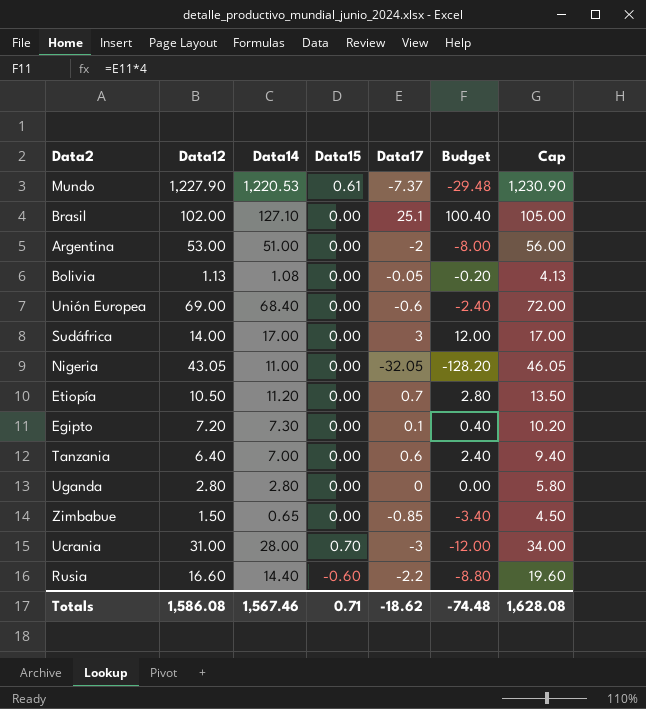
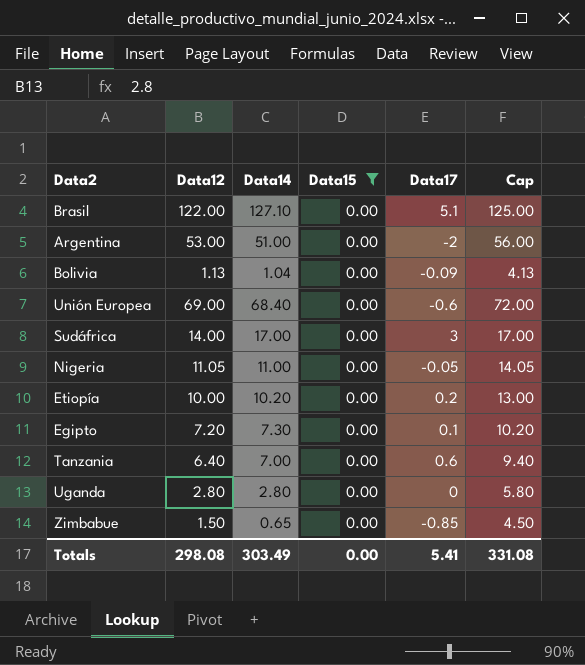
filter: none -> Data15 = 0.00
column Budget | formula: [Data17] * 4 -> none
Brasil | Data12: 102.00 -> 122.00
Brasil | Data17: 25.1 -> 5.1
Brasil | Cap: 105.00 -> 125.00
Bolivia | Data14: 1.08 -> 1.04
Bolivia | Data17: -0.05 -> -0.09
Nigeria | Data12: 43.05 -> 11.05
Nigeria | Data17: -32.05 -> -0.05
Nigeria | Cap: 46.05 -> 14.05
Etiopía | Data12: 10.50 -> 10.00
Etiopía | Data14: 11.20 -> 10.20
Etiopía | Data17: 0.7 -> 0.2
Etiopía | Cap: 13.50 -> 13.00
Totals | Data12: 1,586.08 -> 298.08
Totals | Data14: 1,567.46 -> 303.49
Totals | Data15: 0.71 -> 0.00
Totals | Data17: -18.62 -> 5.41
Totals | Cap: 1,628.08 -> 331.08

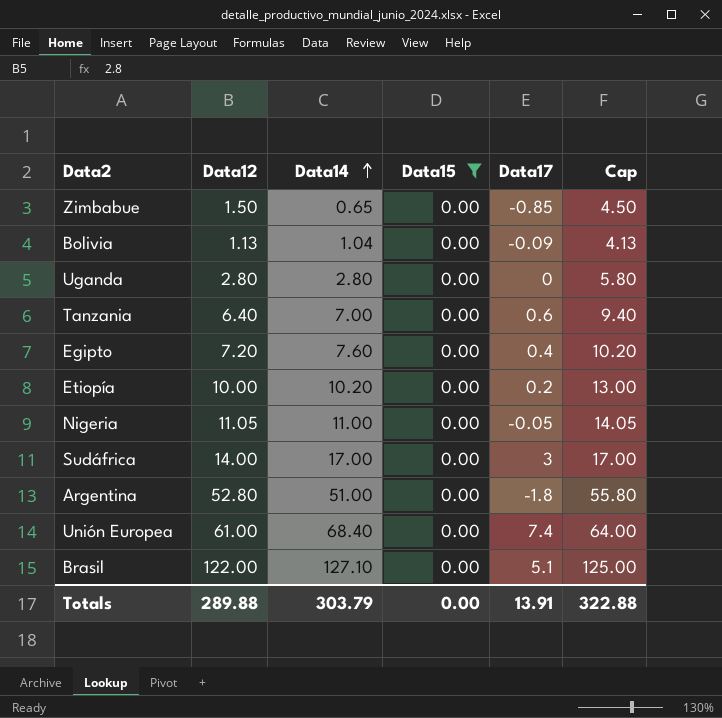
row order: none -> Data14 ascending
Egipto | Data14: 7.30 -> 7.60
Egipto | Data17: 0.1 -> 0.4
Argentina | Data12: 53.00 -> 52.80
Argentina | Data17: -2 -> -1.8
Argentina | Cap: 56.00 -> 55.80
Unión Europea | Data12: 69.00 -> 61.00
Unión Europea | Data17: -0.6 -> 7.4
Unión Europea | Cap: 72.00 -> 64.00
Totals | Data12: 298.08 -> 289.88
Totals | Data14: 303.49 -> 303.79
Totals | Data17: 5.41 -> 13.91
Totals | Cap: 331.08 -> 322.88

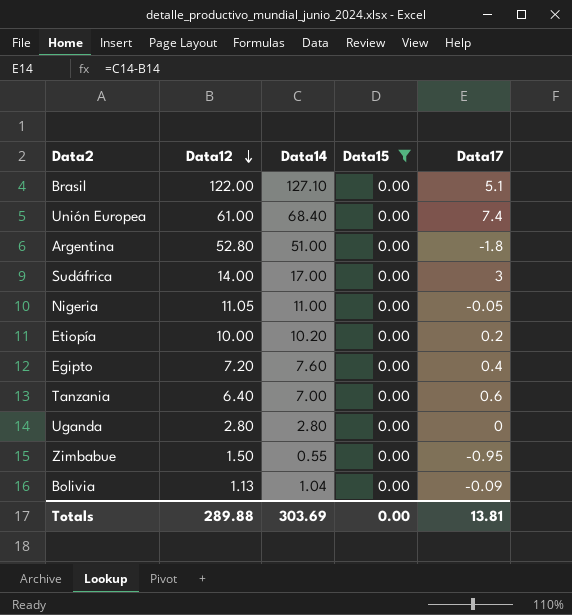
row order: Data14 ascending -> Data12 descending
column Cap | formula: [Data12] + 3 -> none
Zimbabue | Data14: 0.65 -> 0.55
Zimbabue | Data17: -0.85 -> -0.95
Totals | Data14: 303.79 -> 303.69
Totals | Data17: 13.91 -> 13.81

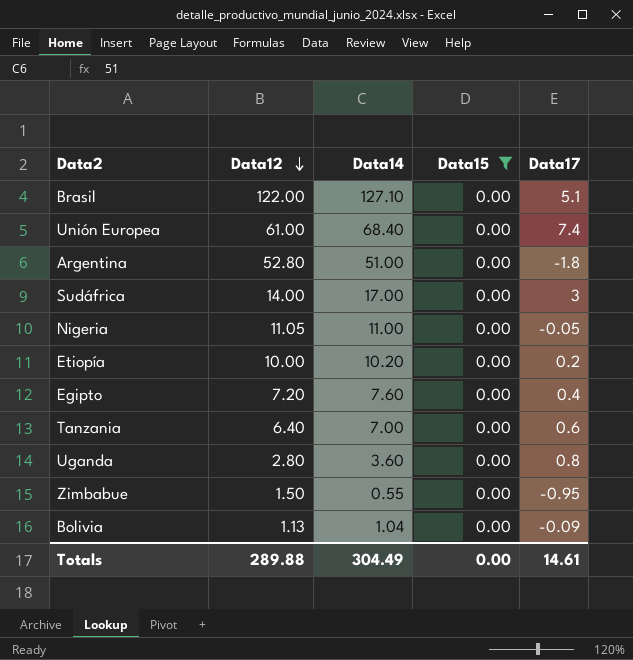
Uganda | Data14: 2.80 -> 3.60
Uganda | Data17: 0 -> 0.8
Totals | Data14: 303.69 -> 304.49
Totals | Data17: 13.81 -> 14.61

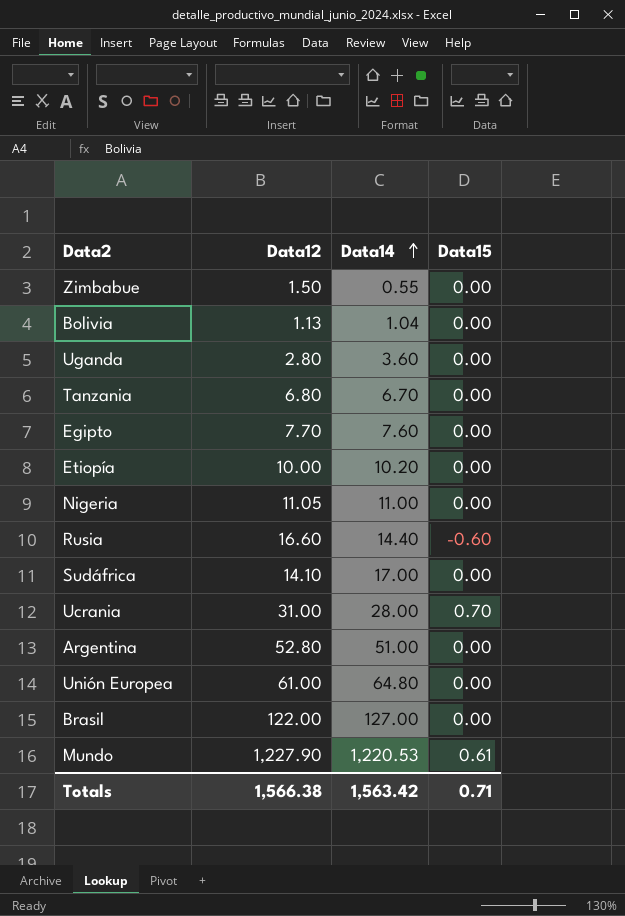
filter: Data15 = 0.00 -> none
row order: Data12 descending -> Data14 ascending
column Data17 | formula: [Data14] - [Data12] -> none
Tanzania | Data12: 6.40 -> 6.80
Tanzania | Data14: 7.00 -> 6.70
Egipto | Data12: 7.20 -> 7.70
Sudáfrica | Data12: 14.00 -> 14.10
Unión Europea | Data14: 68.40 -> 64.80
Brasil | Data14: 127.10 -> 127.00
Totals | Data12: 289.88 -> 1,566.38
Totals | Data14: 304.49 -> 1,563.42
Totals | Data15: 0.00 -> 0.71

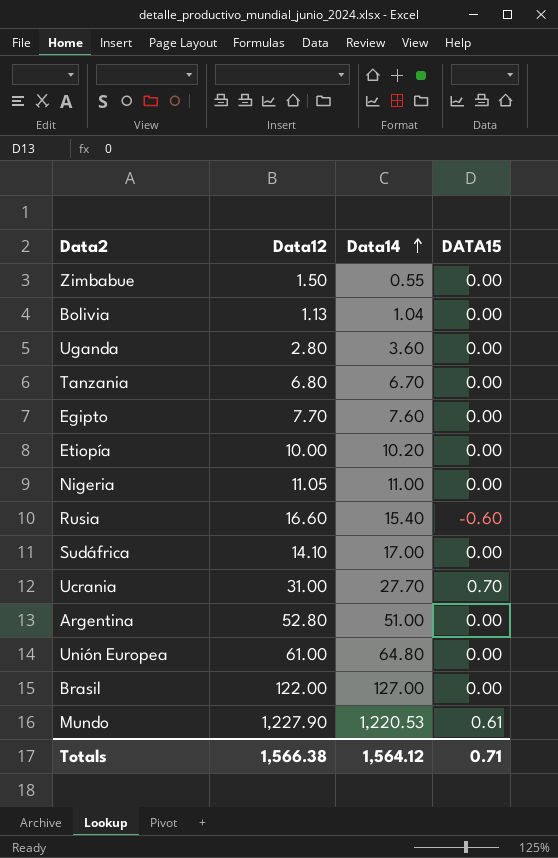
column name: Data15 -> DATA15
Rusia | Data14: 14.40 -> 15.40
Ucrania | Data14: 28.00 -> 27.70
Totals | Data14: 1,563.42 -> 1,564.12

